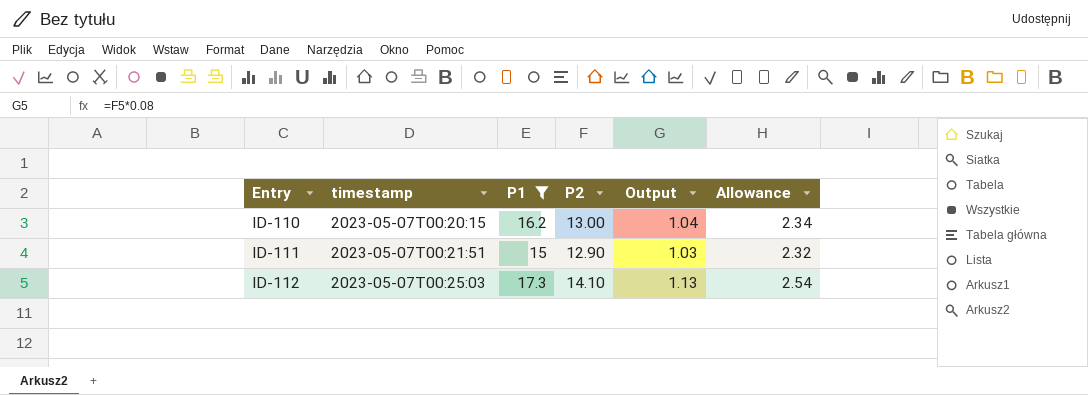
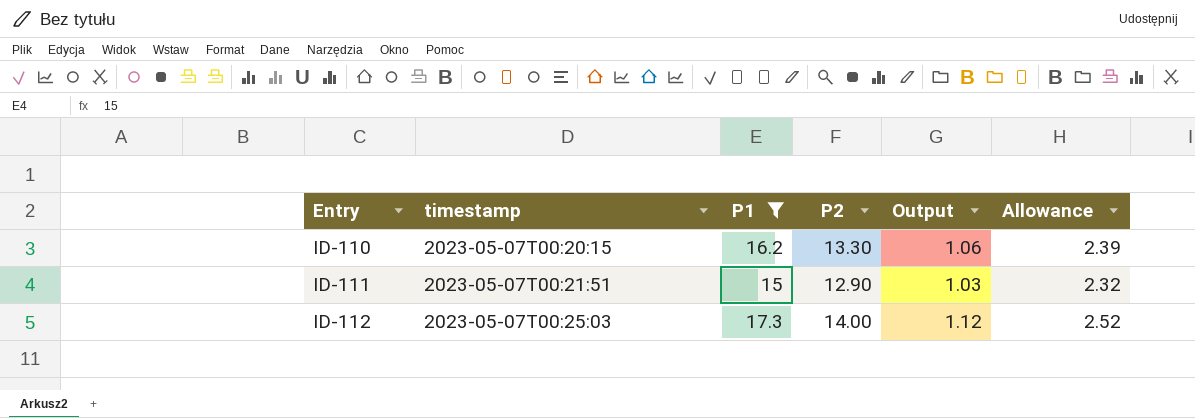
ID-110 | P2: 13.00 -> 13.30
ID-110 | Output: 1.04 -> 1.06
ID-110 | Allowance: 2.34 -> 2.39
ID-112 | P2: 14.10 -> 14.00
ID-112 | Output: 1.13 -> 1.12
ID-112 | Allowance: 2.54 -> 2.52

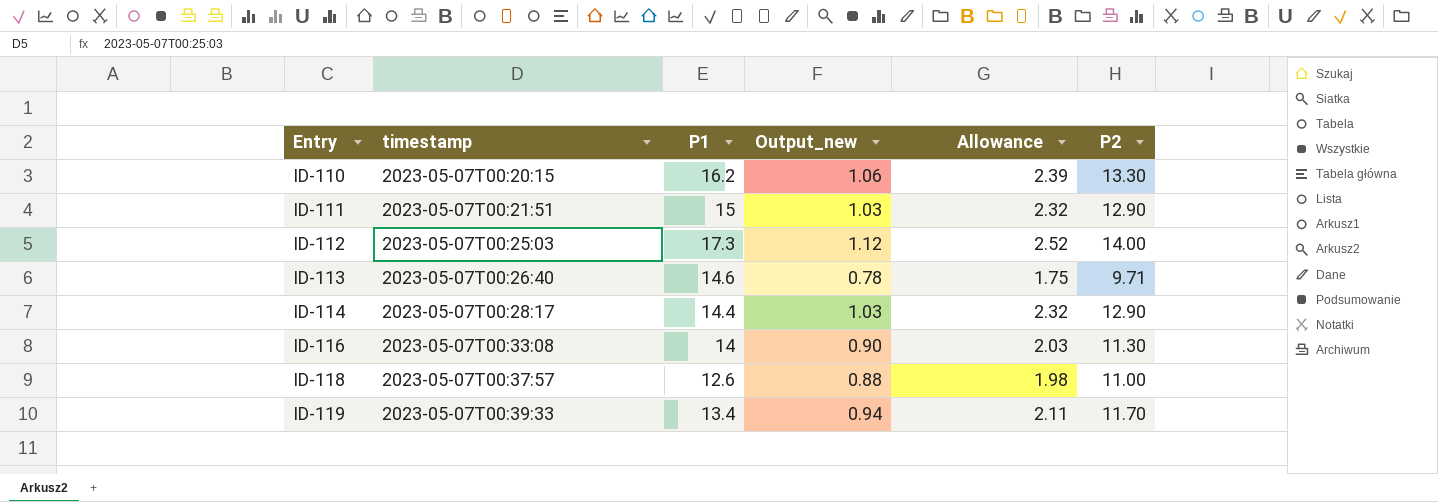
filter: P1 >= 15 -> none
column name: Output -> Output_new
column P2 | position: 4 -> 6

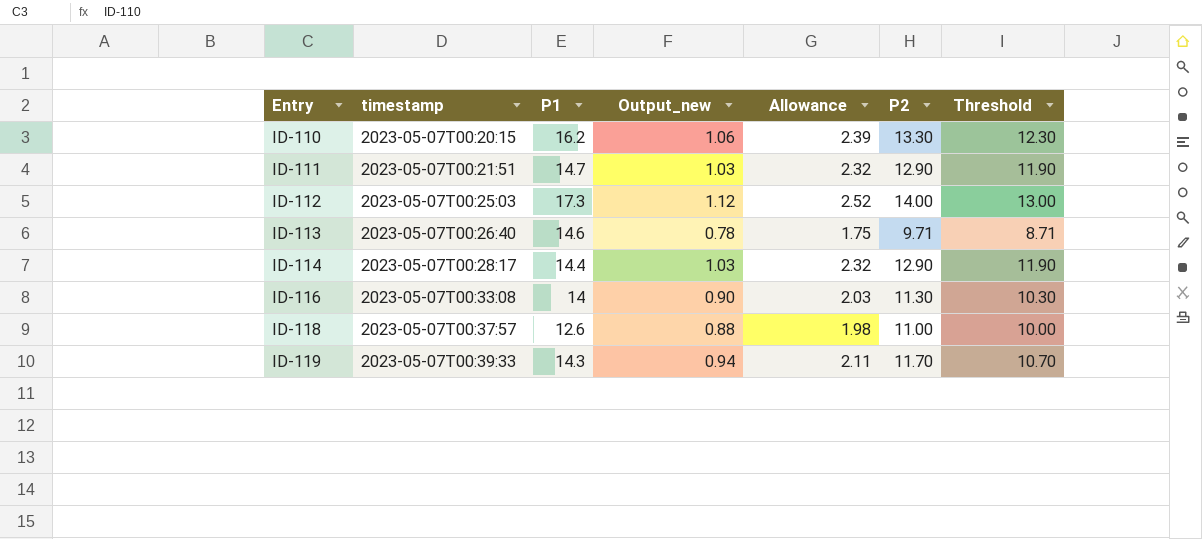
column Threshold | formula: none -> [P2] - 1
ID-111 | P1: 15 -> 14.7
ID-119 | P1: 13.4 -> 14.3

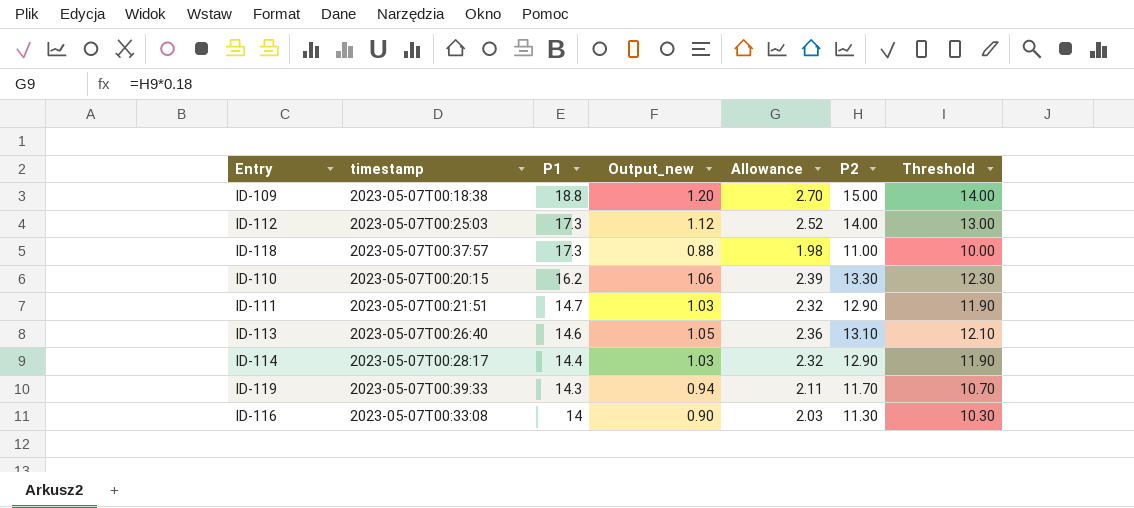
row order: Entry ascending -> P1 descending
row ID-109: none -> 2023-05-07T00:18:38 | 18.8 | 1.20 | 2.70 | 15.00 | 14.00
ID-118 | P1: 12.6 -> 17.3
ID-113 | Output_new: 0.78 -> 1.05
ID-113 | Allowance: 1.75 -> 2.36
ID-113 | P2: 9.71 -> 13.10
ID-113 | Threshold: 8.71 -> 12.10

